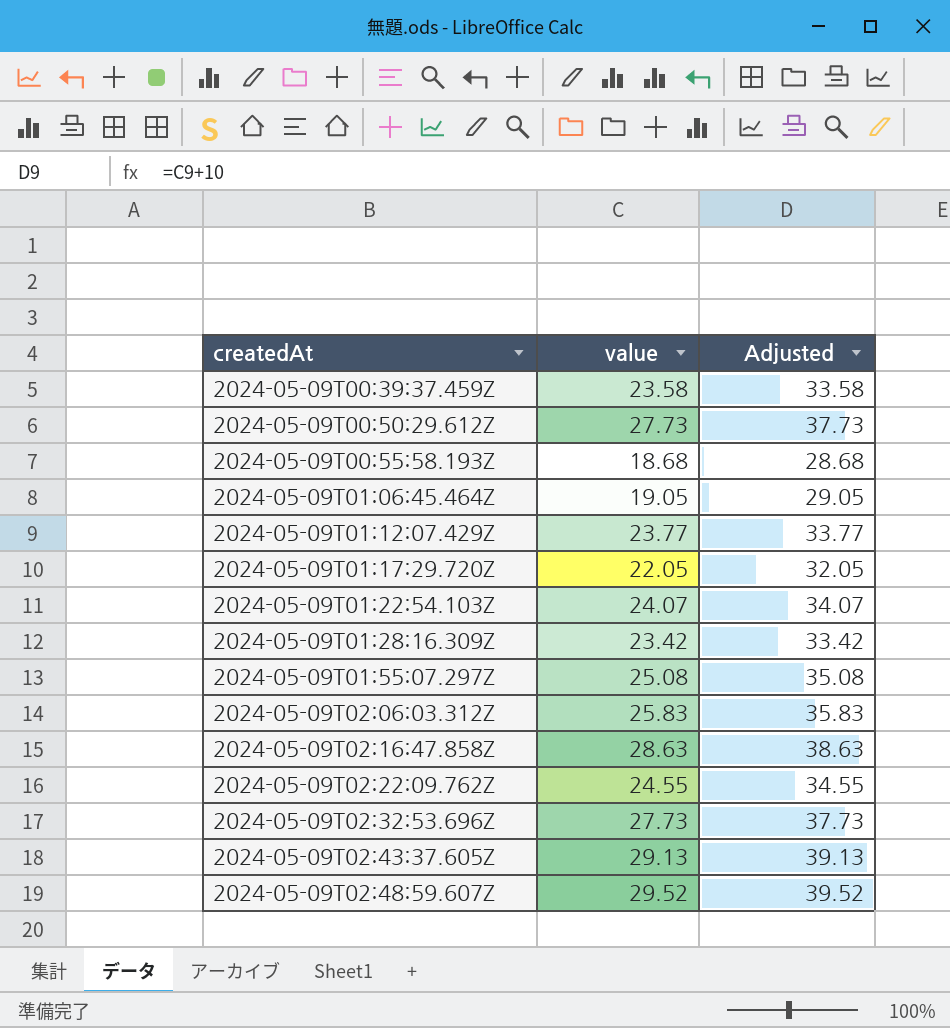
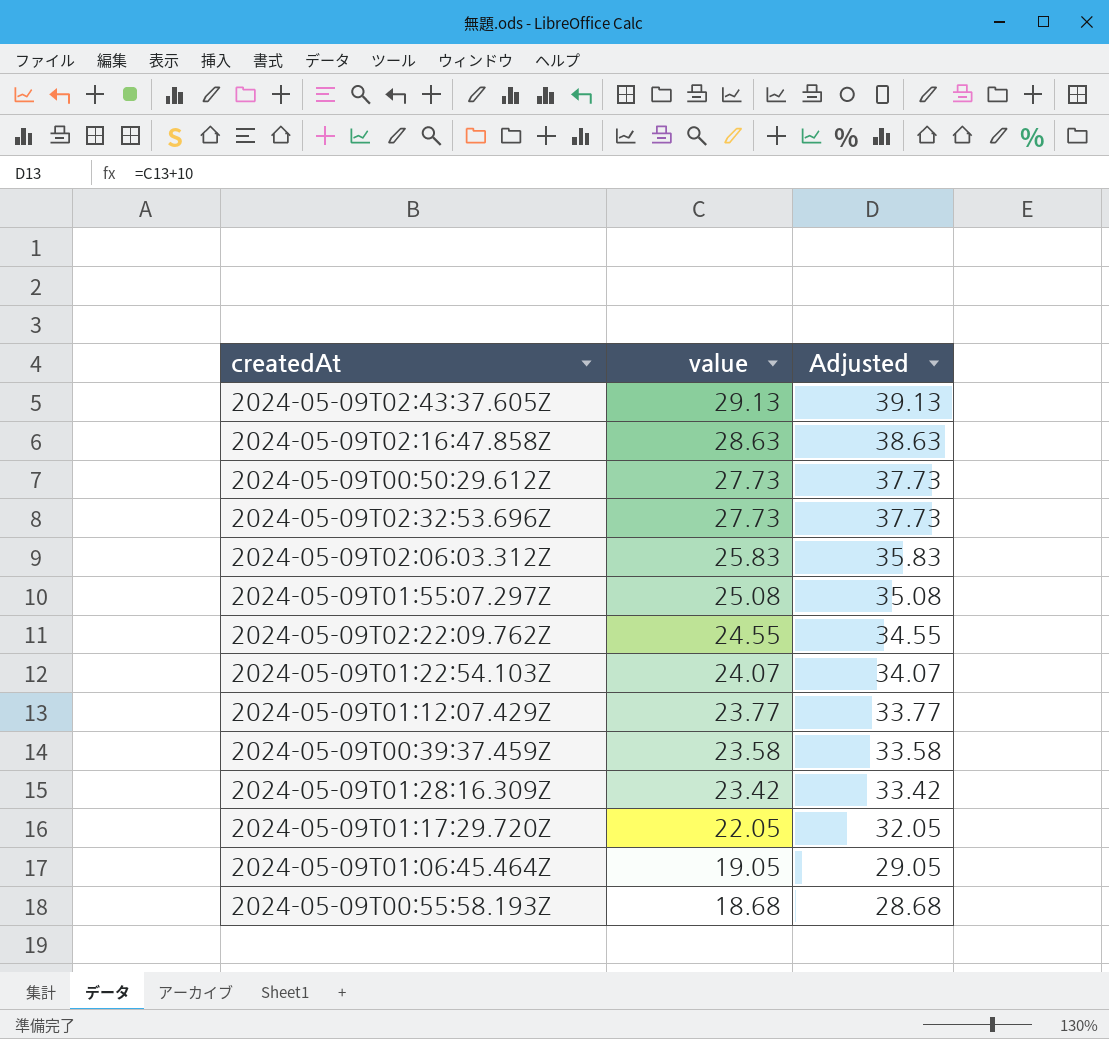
row order: createdAt ascending -> value descending
row 2024-05-09T02:48:59.607Z: 29.52 | 39.52 -> none

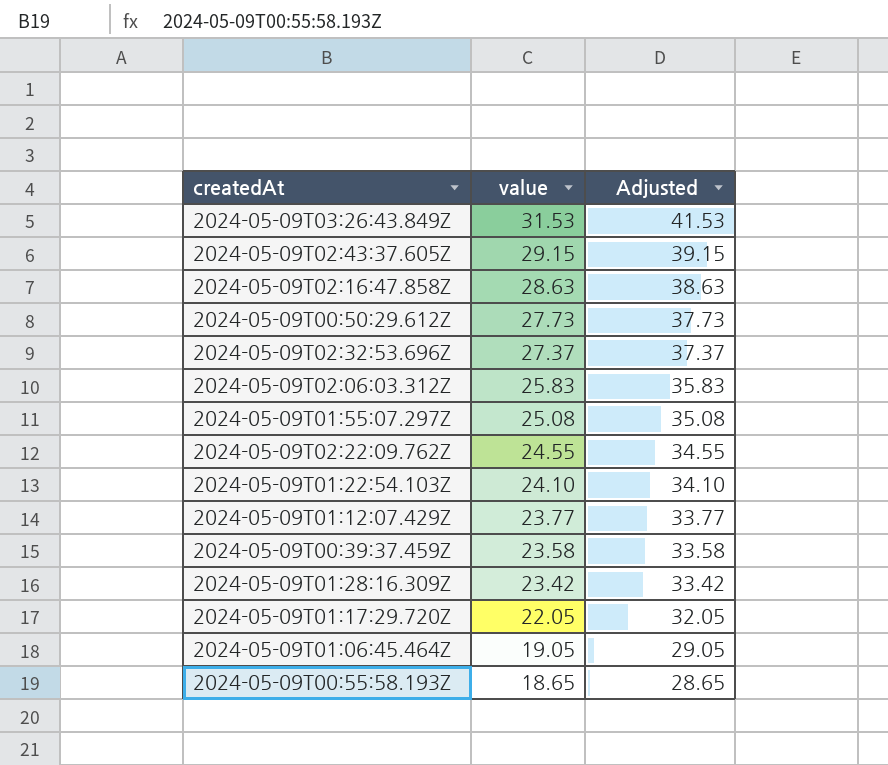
row 2024-05-09T03:26:43.849Z: none -> 31.53 | 41.53
2024-05-09T02:43:37.605Z | value: 29.13 -> 29.15
2024-05-09T02:43:37.605Z | Adjusted: 39.13 -> 39.15
2024-05-09T02:32:53.696Z | value: 27.73 -> 27.37
2024-05-09T02:32:53.696Z | Adjusted: 37.73 -> 37.37
2024-05-09T01:22:54.103Z | value: 24.07 -> 24.10
2024-05-09T01:22:54.103Z | Adjusted: 34.07 -> 34.10
2024-05-09T00:55:58.193Z | value: 18.68 -> 18.65
2024-05-09T00:55:58.193Z | Adjusted: 28.68 -> 28.65

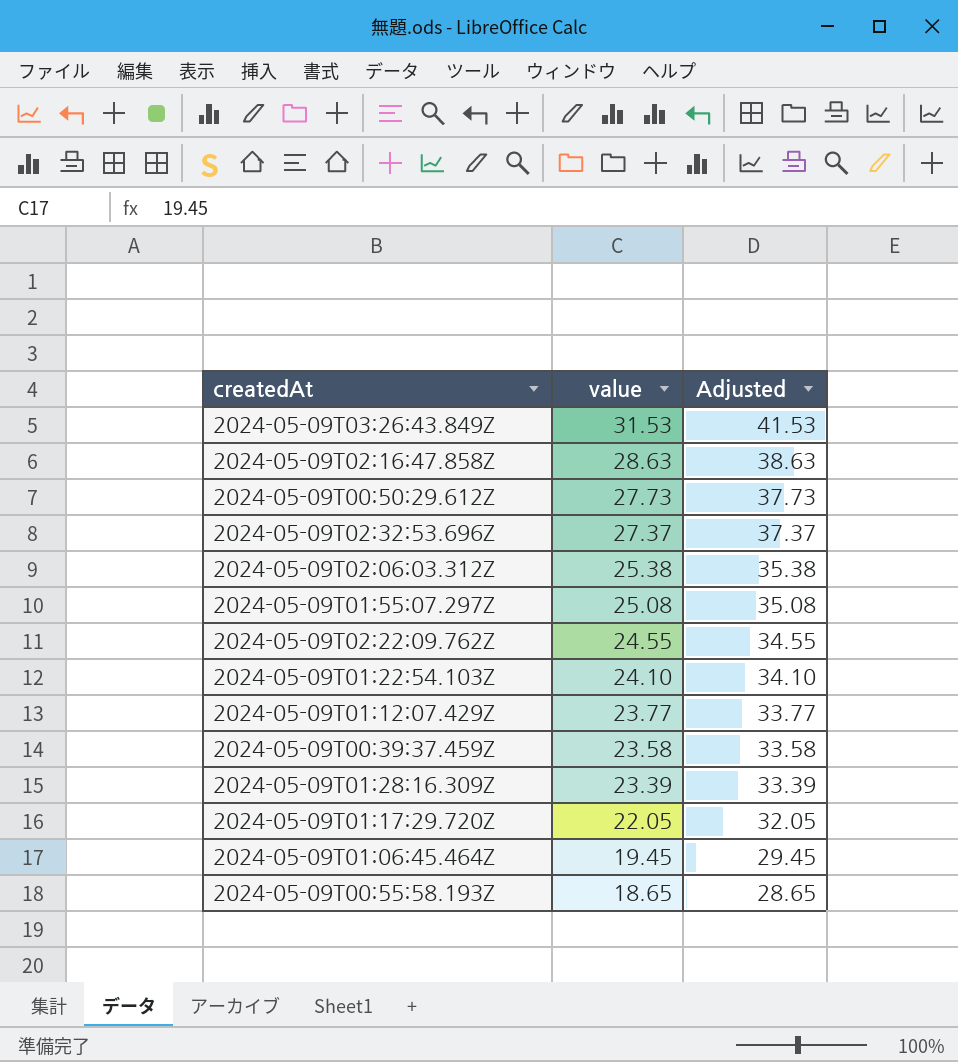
row 2024-05-09T02:43:37.605Z: 29.15 | 39.15 -> none
2024-05-09T02:06:03.312Z | value: 25.83 -> 25.38
2024-05-09T02:06:03.312Z | Adjusted: 35.83 -> 35.38
2024-05-09T01:28:16.309Z | value: 23.42 -> 23.39
2024-05-09T01:28:16.309Z | Adjusted: 33.42 -> 33.39
2024-05-09T01:06:45.464Z | value: 19.05 -> 19.45
2024-05-09T01:06:45.464Z | Adjusted: 29.05 -> 29.45

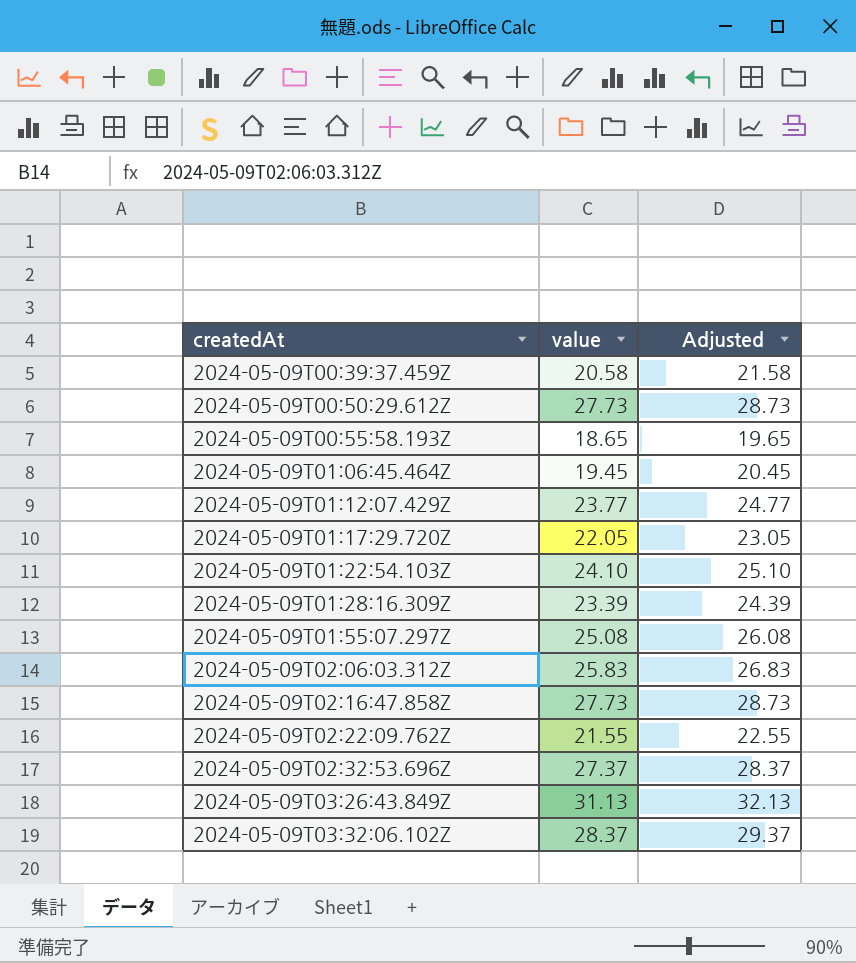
row order: value descending -> createdAt ascending
column Adjusted | formula: [value] + 10 -> [value] + 1
2024-05-09T00:39:37.459Z | value: 23.58 -> 20.58
2024-05-09T02:06:03.312Z | value: 25.38 -> 25.83
2024-05-09T02:16:47.858Z | value: 28.63 -> 27.73
2024-05-09T02:22:09.762Z | value: 24.55 -> 21.55
2024-05-09T03:26:43.849Z | value: 31.53 -> 31.13
row 2024-05-09T03:32:06.102Z: none -> 28.37 | 29.37

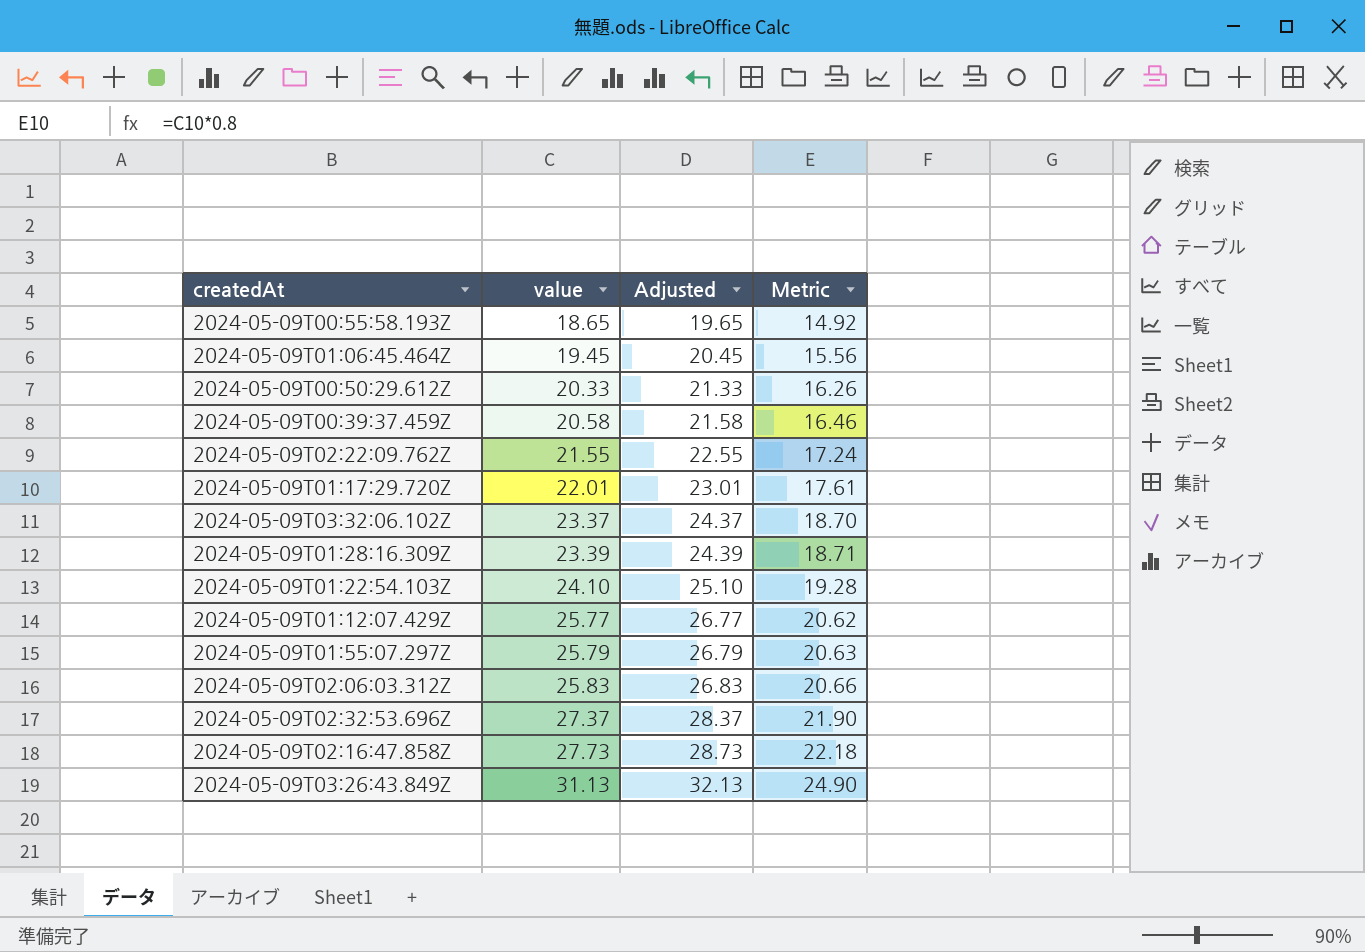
row order: createdAt ascending -> value ascending
column Metric | formula: none -> [value] * 0.8
2024-05-09T00:50:29.612Z | value: 27.73 -> 20.33
2024-05-09T00:50:29.612Z | Adjusted: 28.73 -> 21.33
2024-05-09T01:17:29.720Z | value: 22.05 -> 22.01
2024-05-09T01:17:29.720Z | Adjusted: 23.05 -> 23.01
2024-05-09T03:32:06.102Z | value: 28.37 -> 23.37
2024-05-09T03:32:06.102Z | Adjusted: 29.37 -> 24.37
2024-05-09T01:12:07.429Z | value: 23.77 -> 25.77
2024-05-09T01:12:07.429Z | Adjusted: 24.77 -> 26.77
2024-05-09T01:55:07.297Z | value: 25.08 -> 25.79
2024-05-09T01:55:07.297Z | Adjusted: 26.08 -> 26.79

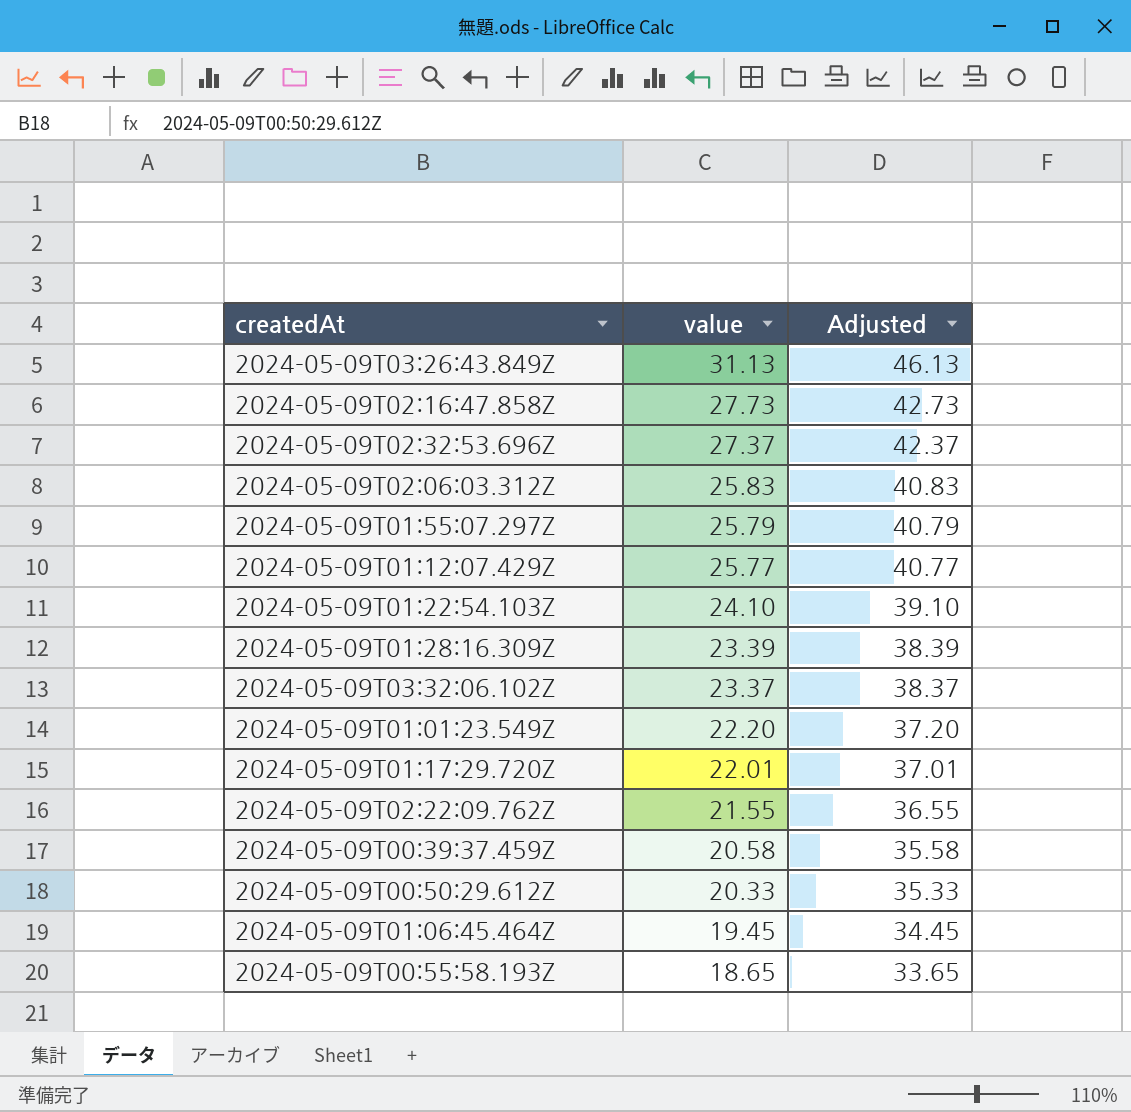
row order: value ascending -> value descending
column Metric | formula: [value] * 0.8 -> none
column Adjusted | formula: [value] + 1 -> [value] + 15
row 2024-05-09T01:01:23.549Z: none -> 22.20 | 37.20

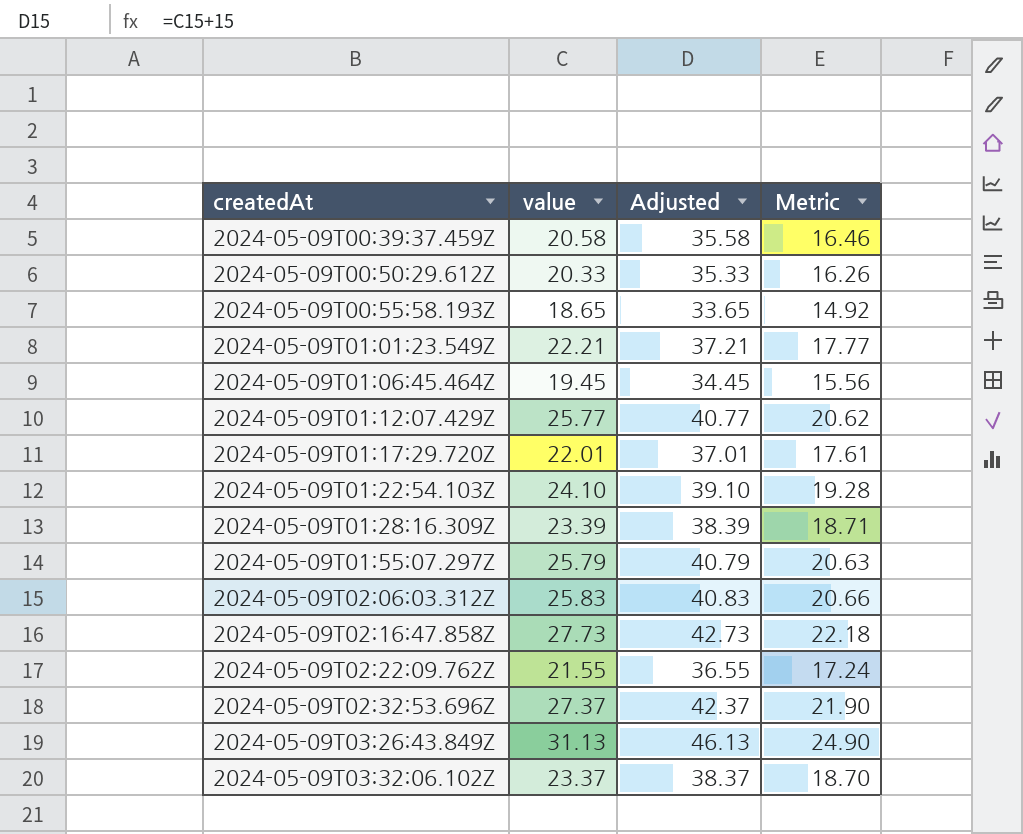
row order: value descending -> createdAt ascending
column Metric | formula: none -> [value] * 0.8
2024-05-09T01:01:23.549Z | value: 22.20 -> 22.21
2024-05-09T01:01:23.549Z | Adjusted: 37.20 -> 37.21

